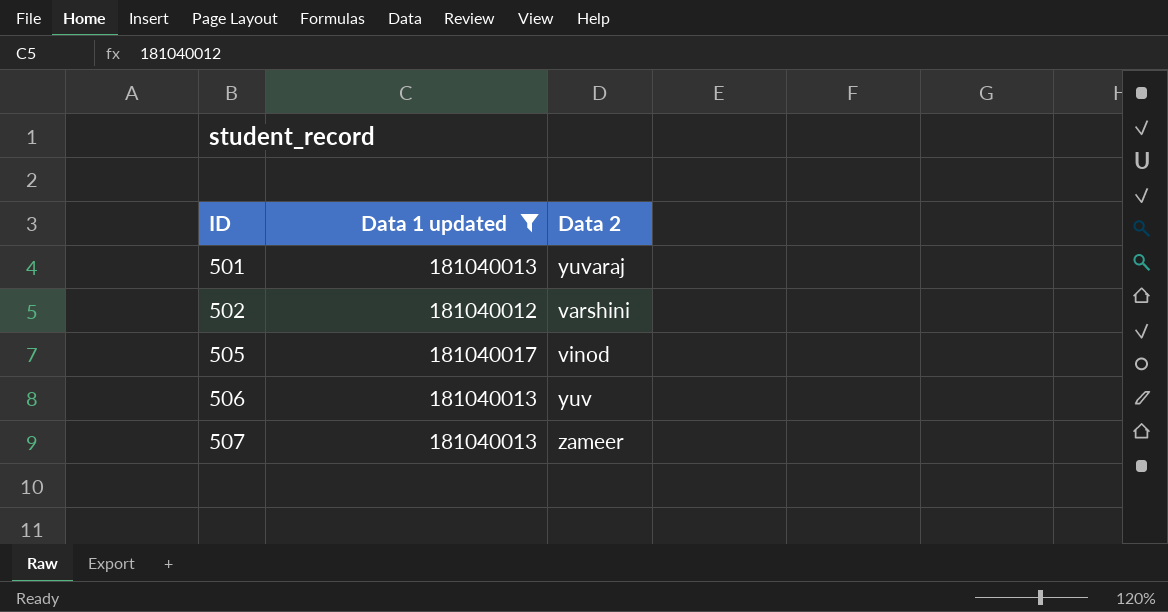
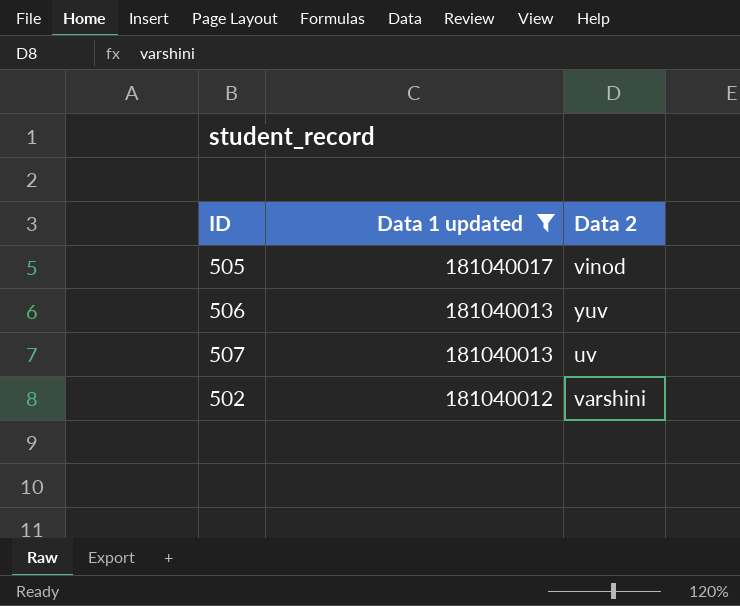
row order: ID ascending -> Data 1 updated descending
row 501: 181040013 | yuvaraj -> none
507 | Data 2: zameer -> uv

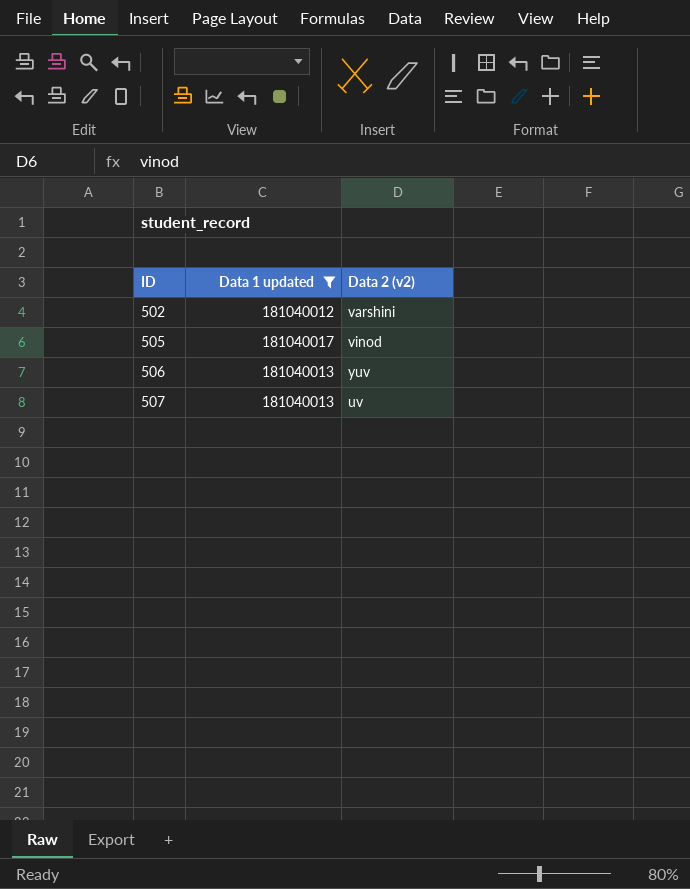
row order: Data 1 updated descending -> ID ascending
column name: Data 2 -> Data 2 (v2)

